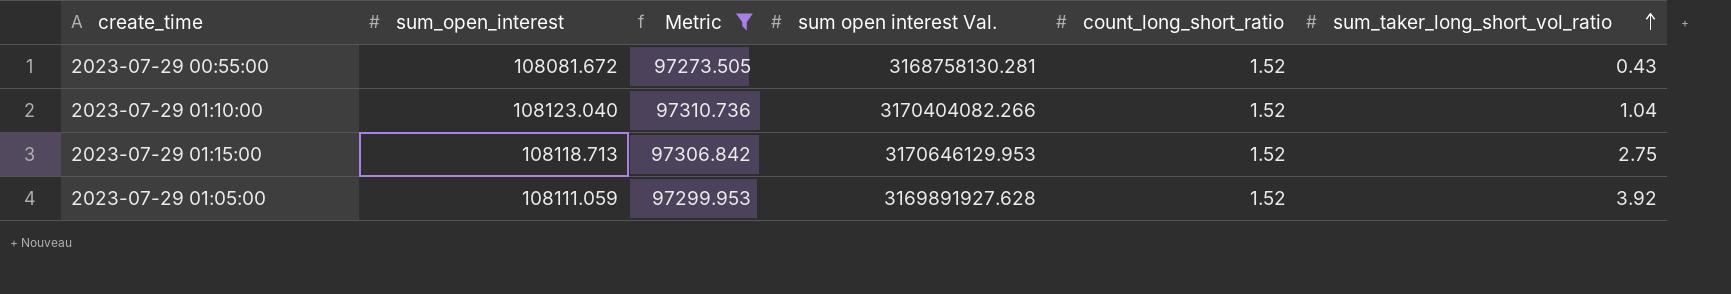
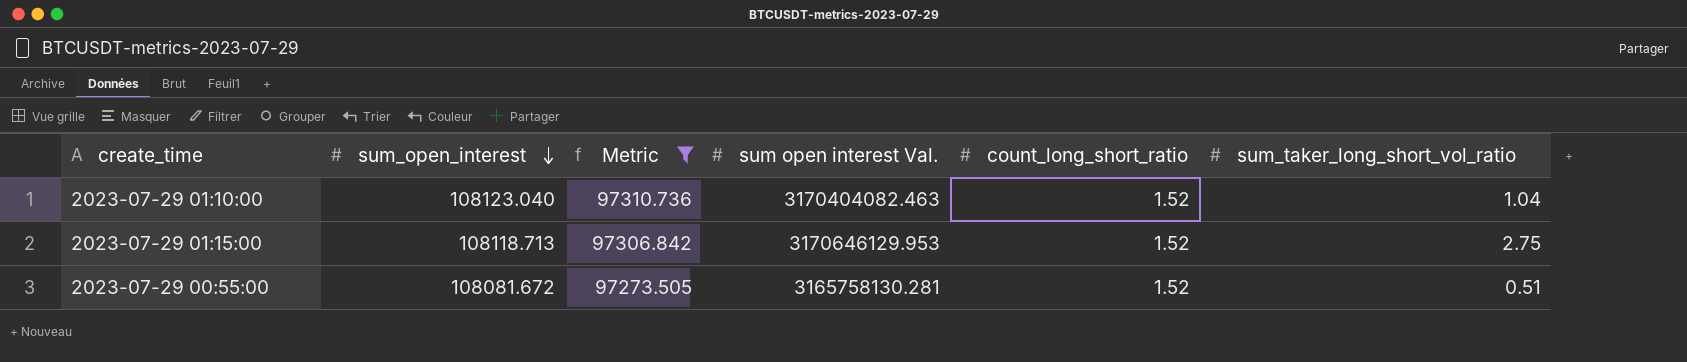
row order: sum_taker_long_short_vol_ratio ascending -> sum_open_interest descending
row 2023-07-29 01:05:00: 108111.059 | 97299.953 | 3169891927.628 | 1.52 | 3.92 -> none
2023-07-29 01:10:00 | sum open interest Val.: 3170404082.266 -> 3170404082.463
2023-07-29 00:55:00 | sum open interest Val.: 3168758130.281 -> 3165758130.281
2023-07-29 00:55:00 | sum_taker_long_short_vol_ratio: 0.43 -> 0.51

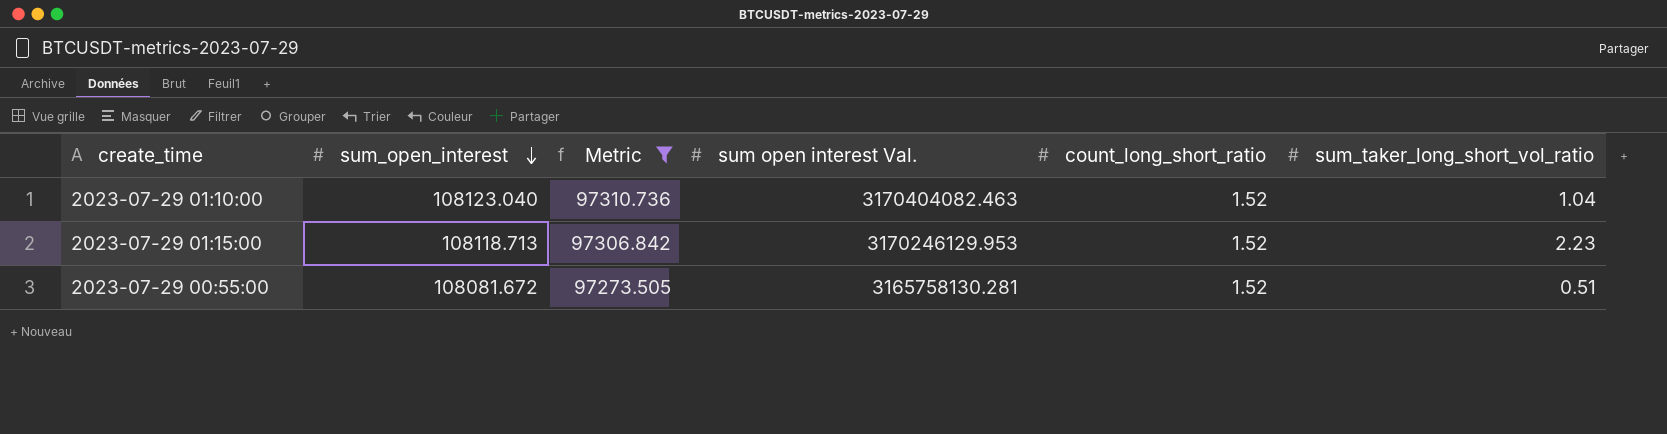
2023-07-29 01:15:00 | sum open interest Val.: 3170646129.953 -> 3170246129.953
2023-07-29 01:15:00 | sum_taker_long_short_vol_ratio: 2.75 -> 2.23

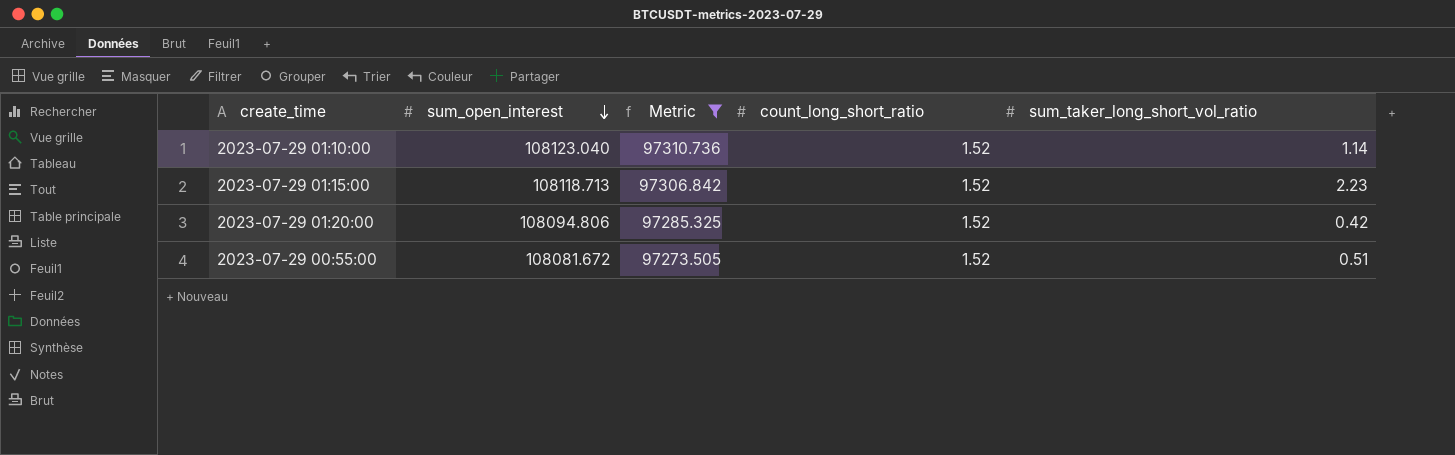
column sum open interest Val. | position: 4 -> none
2023-07-29 01:10:00 | sum_taker_long_short_vol_ratio: 1.04 -> 1.14
row 2023-07-29 01:20:00: none -> 108094.806 | 97285.325 | 1.52 | 0.42

